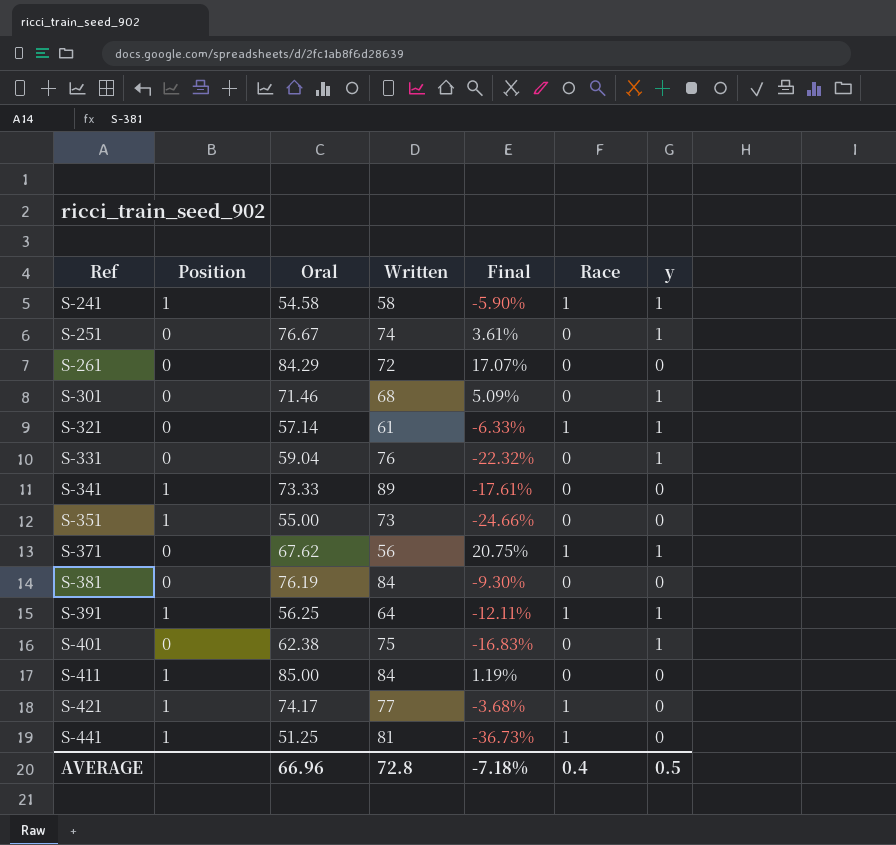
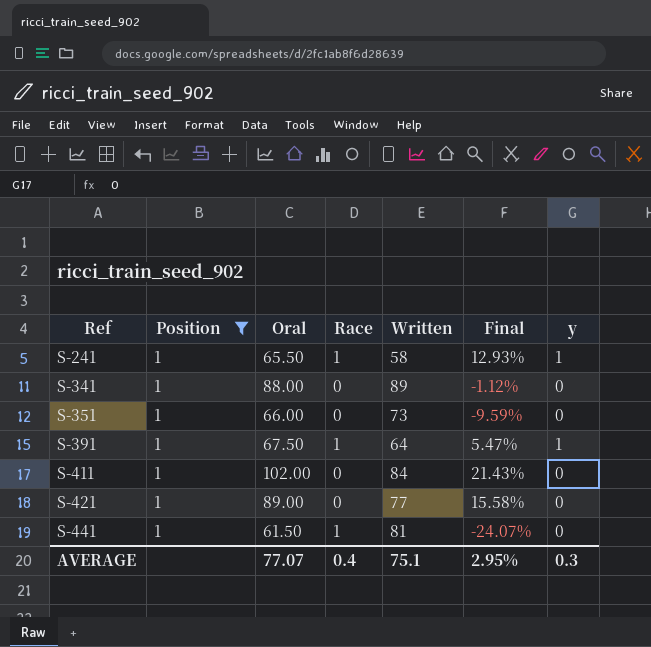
filter: none -> Position = 1
column Race | position: 6 -> 4
S-241 | Oral: 54.58 -> 65.50
S-241 | Final: -5.90% -> 12.93%
S-341 | Oral: 73.33 -> 88.00
S-341 | Final: -17.61% -> -1.12%
S-351 | Oral: 55.00 -> 66.00
S-351 | Final: -24.66% -> -9.59%
S-391 | Oral: 56.25 -> 67.50
S-391 | Final: -12.11% -> 5.47%
S-411 | Oral: 85.00 -> 102.00
S-411 | Final: 1.19% -> 21.43%
S-421 | Oral: 74.17 -> 89.00
S-421 | Race: 1 -> 0
S-421 | Final: -3.68% -> 15.58%
S-441 | Oral: 51.25 -> 61.50
S-441 | Final: -36.73% -> -24.07%
AVERAGE | Oral: 66.96 -> 77.07
AVERAGE | Written: 72.8 -> 75.1
AVERAGE | Final: -7.18% -> 2.95%
AVERAGE | y: 0.5 -> 0.3

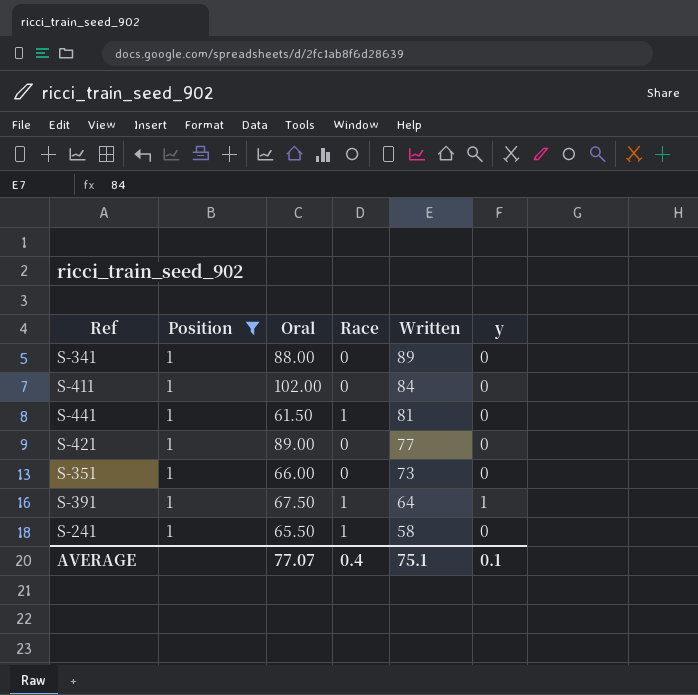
row order: Ref ascending -> Written descending
column Final | formula: ([Oral] - [Written]) / [Written] -> none
S-241 | y: 1 -> 0
AVERAGE | y: 0.3 -> 0.1

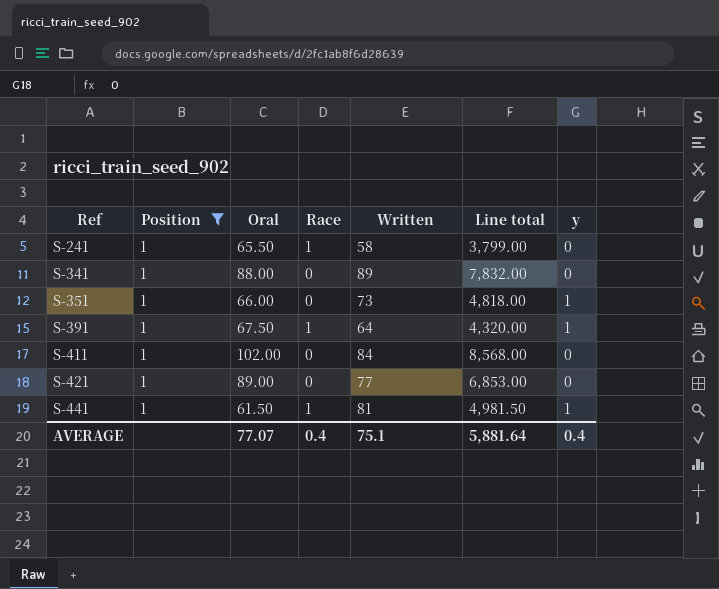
row order: Written descending -> Ref ascending
column Line total | formula: none -> [Oral] * [Written]
S-351 | y: 0 -> 1
S-441 | y: 0 -> 1
AVERAGE | y: 0.1 -> 0.4

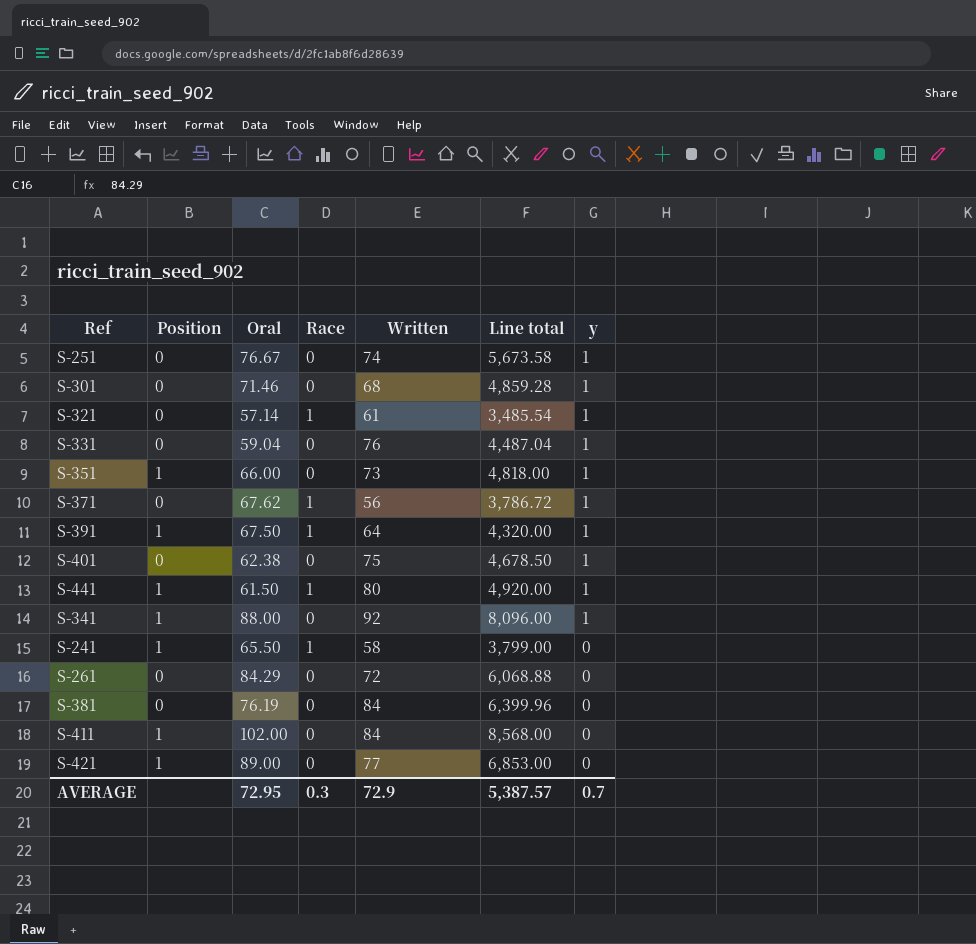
filter: Position = 1 -> none
row order: Ref ascending -> y descending
S-441 | Written: 81 -> 80
S-441 | Line total: 4,981.50 -> 4,920.00
S-341 | Written: 89 -> 92
S-341 | Line total: 7,832.00 -> 8,096.00
S-341 | y: 0 -> 1
AVERAGE | Oral: 77.07 -> 72.95
AVERAGE | Race: 0.4 -> 0.3
AVERAGE | Written: 75.1 -> 72.9
AVERAGE | Line total: 5,881.64 -> 5,387.57
AVERAGE | y: 0.4 -> 0.7

